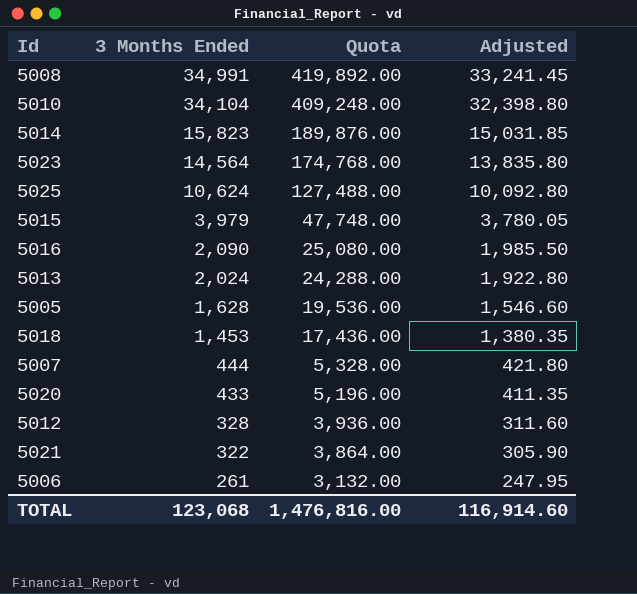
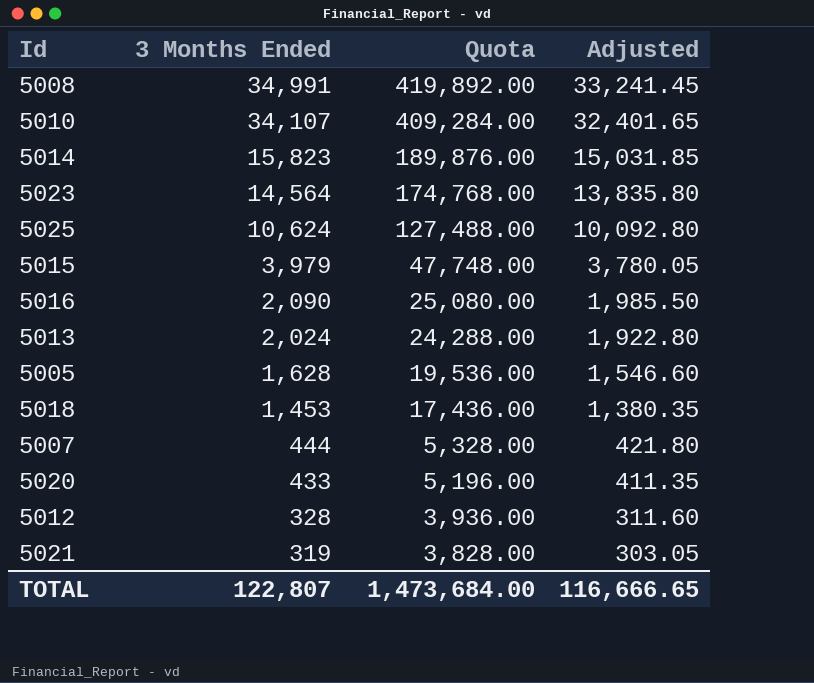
row 5006: 261 | 3,132.00 | 247.95 -> none
5010 | 3 Months Ended: 34,104 -> 34,107
5010 | Quota: 409,248.00 -> 409,284.00
5010 | Adjusted: 32,398.80 -> 32,401.65
5021 | 3 Months Ended: 322 -> 319
5021 | Quota: 3,864.00 -> 3,828.00
5021 | Adjusted: 305.90 -> 303.05
TOTAL | 3 Months Ended: 123,068 -> 122,807
TOTAL | Quota: 1,476,816.00 -> 1,473,684.00
TOTAL | Adjusted: 116,914.60 -> 116,666.65

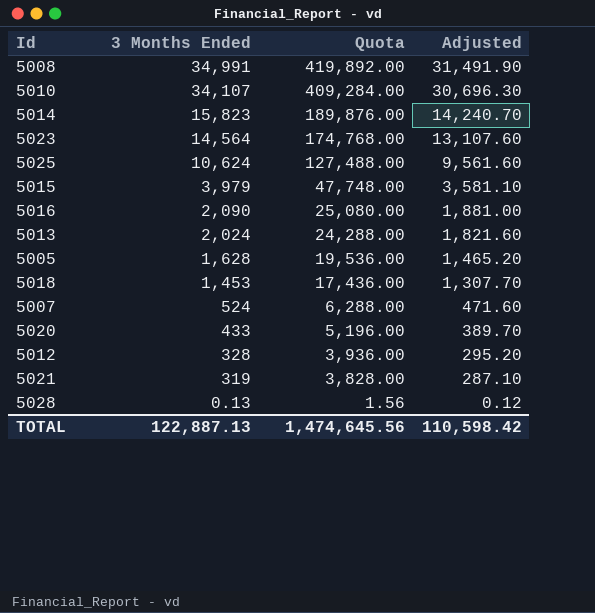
column Adjusted | formula: [3 Months Ended] * 0.95 -> [3 Months Ended] * 0.9
5007 | 3 Months Ended: 444 -> 524
5007 | Quota: 5,328.00 -> 6,288.00
row 5028: none -> 0.13 | 1.56 | 0.12
TOTAL | 3 Months Ended: 122,807 -> 122,887.13
TOTAL | Quota: 1,473,684.00 -> 1,474,645.56
TOTAL | Adjusted: 116,666.65 -> 110,598.42

